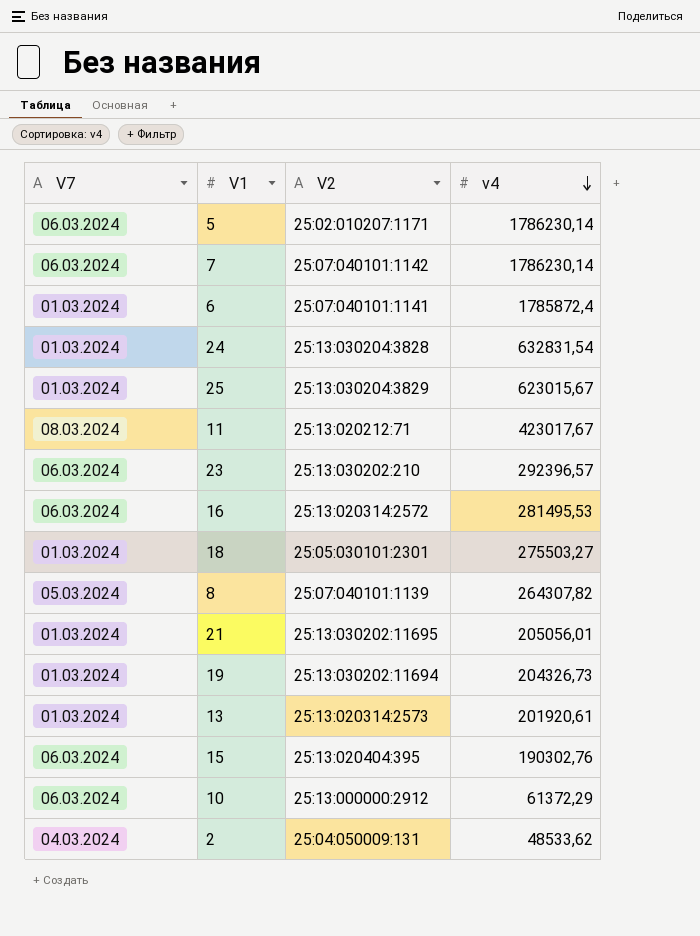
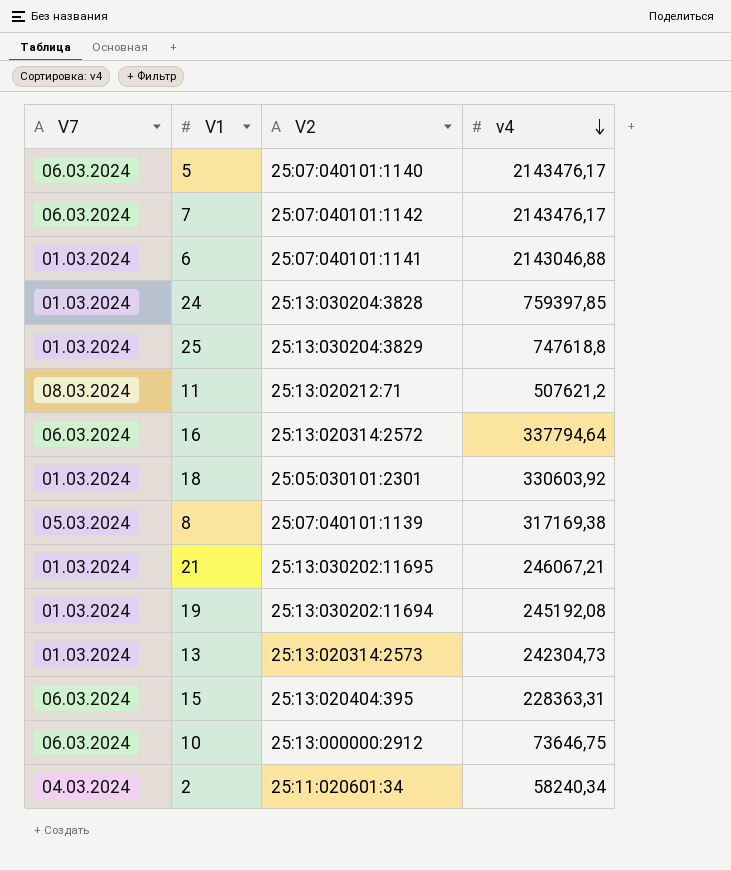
row 23: 06.03.2024 | 25:13:030202:210 | 292396,57 -> none
5 | V2: 25:02:010207:1171 -> 25:07:040101:1140
5 | v4: 1786230,14 -> 2143476,17
7 | v4: 1786230,14 -> 2143476,17
6 | v4: 1785872,4 -> 2143046,88
24 | v4: 632831,54 -> 759397,85
25 | v4: 623015,67 -> 747618,8
11 | v4: 423017,67 -> 507621,2
16 | v4: 281495,53 -> 337794,64
18 | v4: 275503,27 -> 330603,92
8 | v4: 264307,82 -> 317169,38
21 | v4: 205056,01 -> 246067,21
19 | v4: 204326,73 -> 245192,08
13 | v4: 201920,61 -> 242304,73
15 | v4: 190302,76 -> 228363,31
10 | v4: 61372,29 -> 73646,75
2 | V2: 25:04:050009:131 -> 25:11:020601:34
2 | v4: 48533,62 -> 58240,34

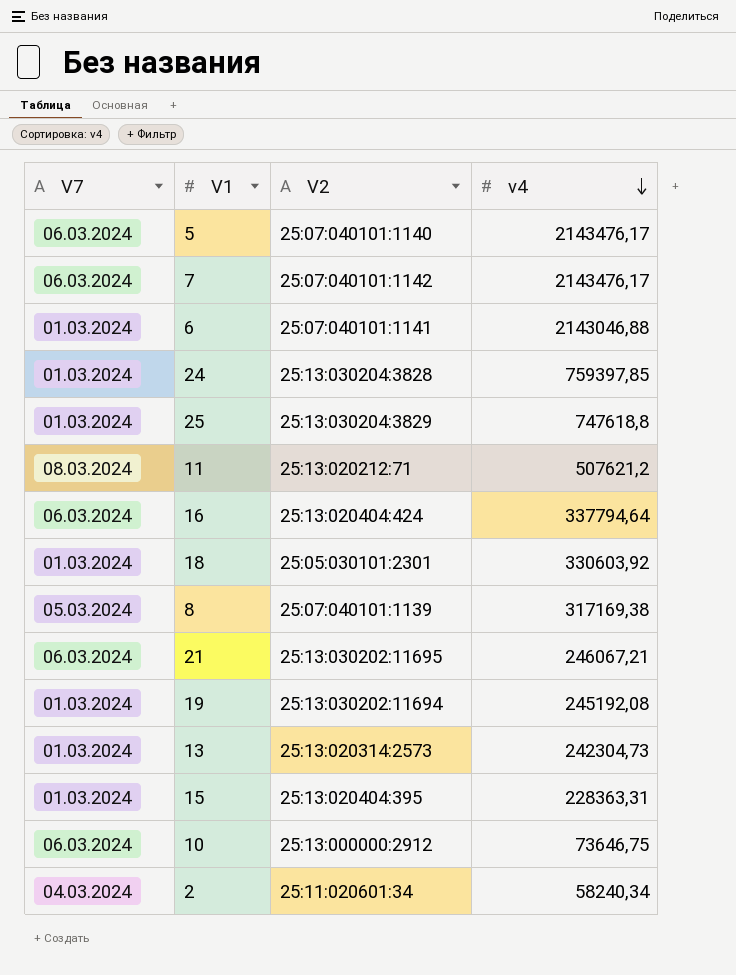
16 | V2: 25:13:020314:2572 -> 25:13:020404:424
21 | V7: 01.03.2024 -> 06.03.2024
15 | V7: 06.03.2024 -> 01.03.2024

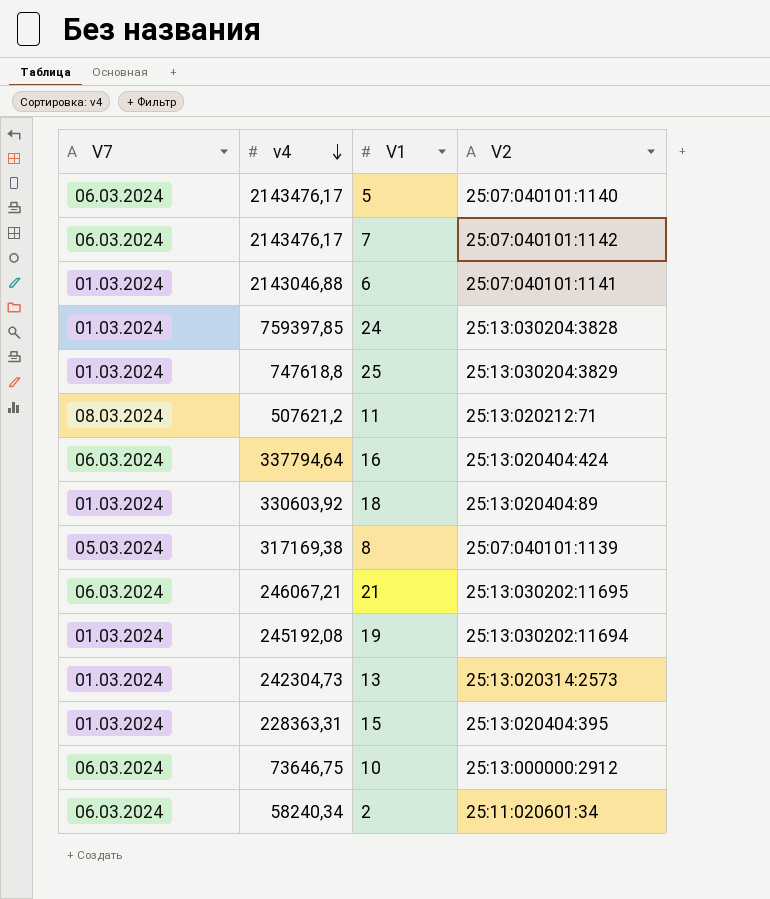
column v4 | position: 4 -> 2
18 | V2: 25:05:030101:2301 -> 25:13:020404:89
2 | V7: 04.03.2024 -> 06.03.2024

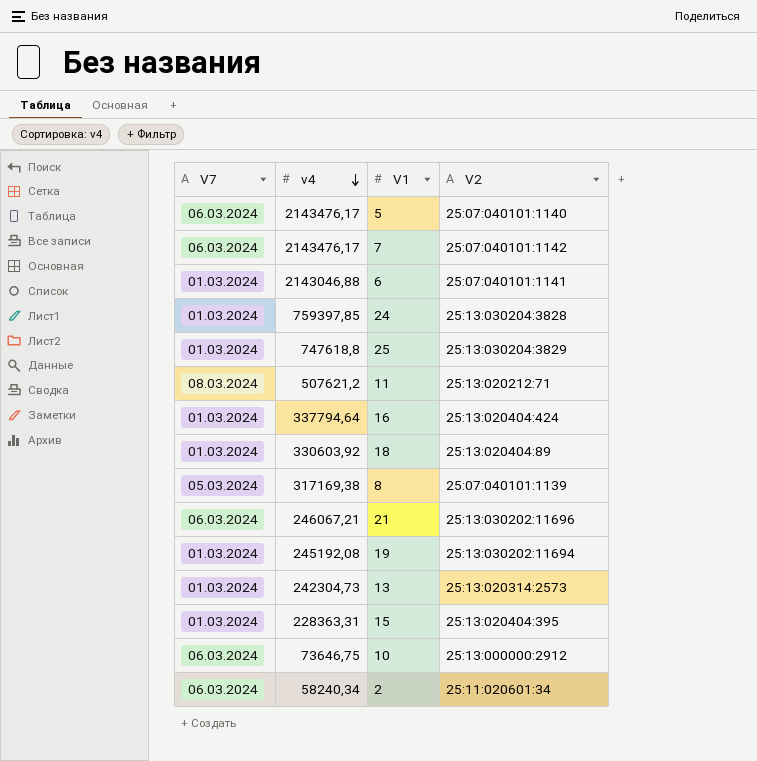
16 | V7: 06.03.2024 -> 01.03.2024
21 | V2: 25:13:030202:11695 -> 25:13:030202:11696

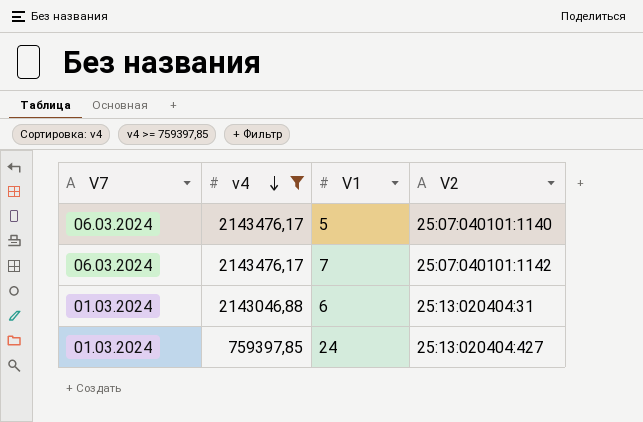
filter: none -> v4 >= 759397,85
6 | V2: 25:07:040101:1141 -> 25:13:020404:31
24 | V2: 25:13:030204:3828 -> 25:13:020404:427

